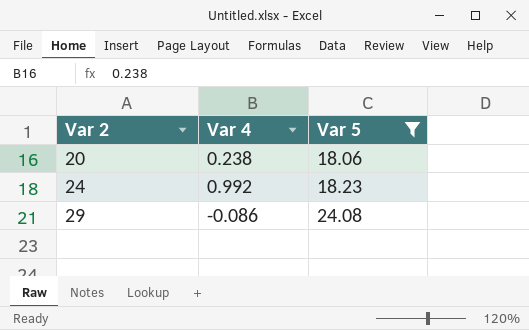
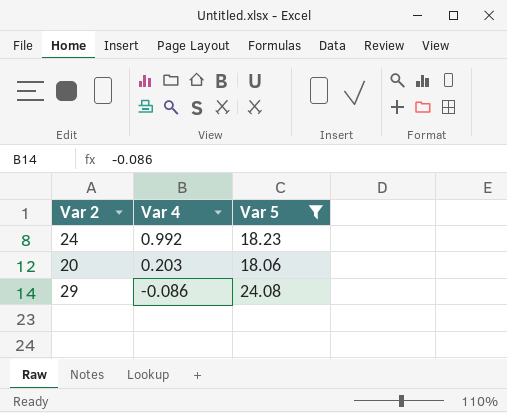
row order: Var 2 ascending -> Var 4 descending
20 | Var 4: 0.238 -> 0.203

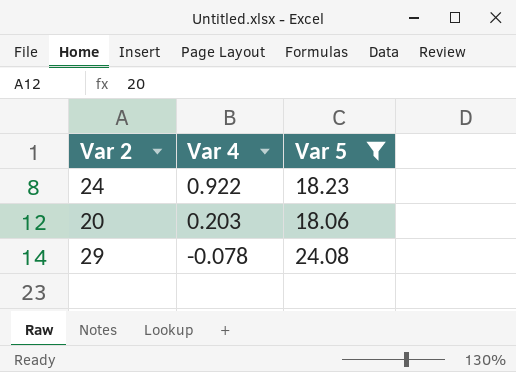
24 | Var 4: 0.992 -> 0.922
29 | Var 4: -0.086 -> -0.078

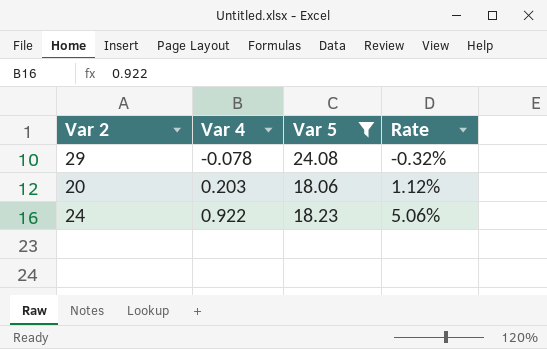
row order: Var 4 descending -> Var 4 ascending
column Rate | formula: none -> [Var 4] / [Var 5]

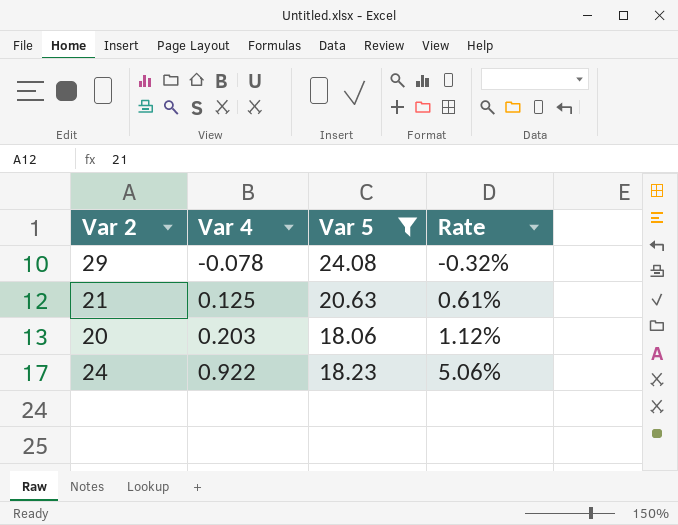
row 21: none -> 0.125 | 20.63 | 0.61%

